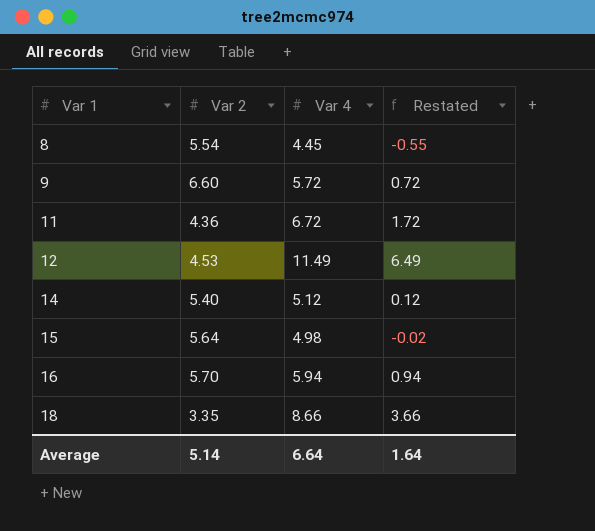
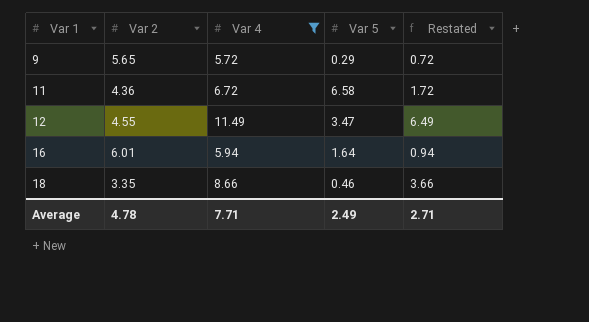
filter: none -> Var 4 >= 5.72
column Var 5 | position: none -> 4
9 | Var 2: 6.60 -> 5.65
12 | Var 2: 4.53 -> 4.55
16 | Var 2: 5.70 -> 6.01
Average | Var 2: 5.14 -> 4.78
Average | Var 4: 6.64 -> 7.71
Average | Restated: 1.64 -> 2.71

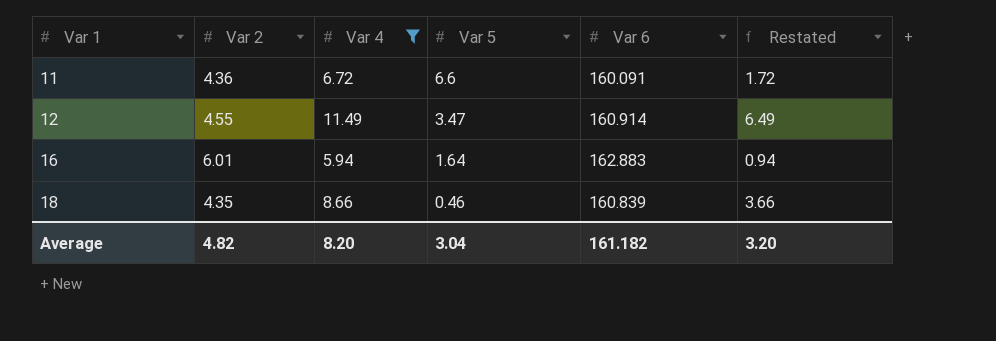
column Var 6 | position: none -> 5
row 9: 5.65 | 5.72 | 0.29 | 0.72 -> none
11 | Var 5: 6.58 -> 6.6
18 | Var 2: 3.35 -> 4.35
Average | Var 2: 4.78 -> 4.82
Average | Var 4: 7.71 -> 8.20
Average | Var 5: 2.49 -> 3.04
Average | Restated: 2.71 -> 3.20

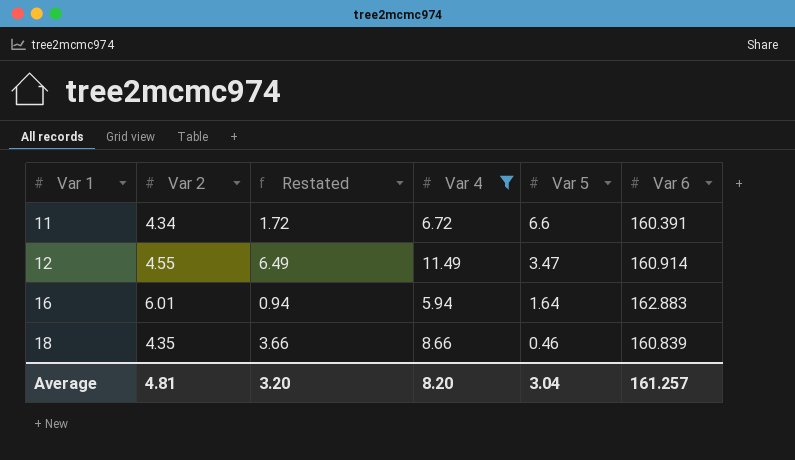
column Restated | position: 6 -> 3
11 | Var 2: 4.36 -> 4.34
11 | Var 6: 160.091 -> 160.391
Average | Var 2: 4.82 -> 4.81
Average | Var 6: 161.182 -> 161.257

